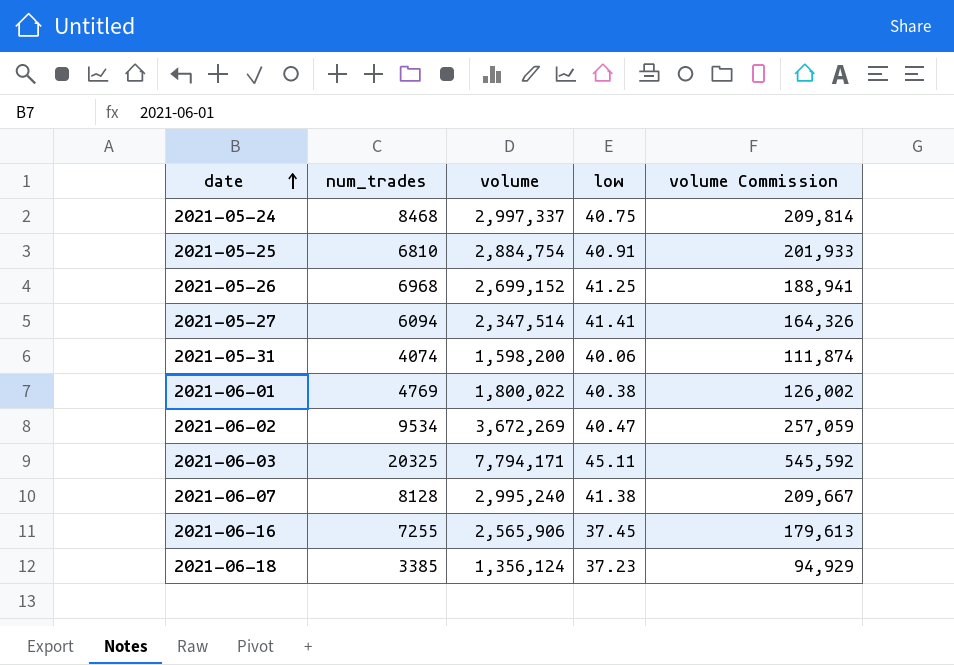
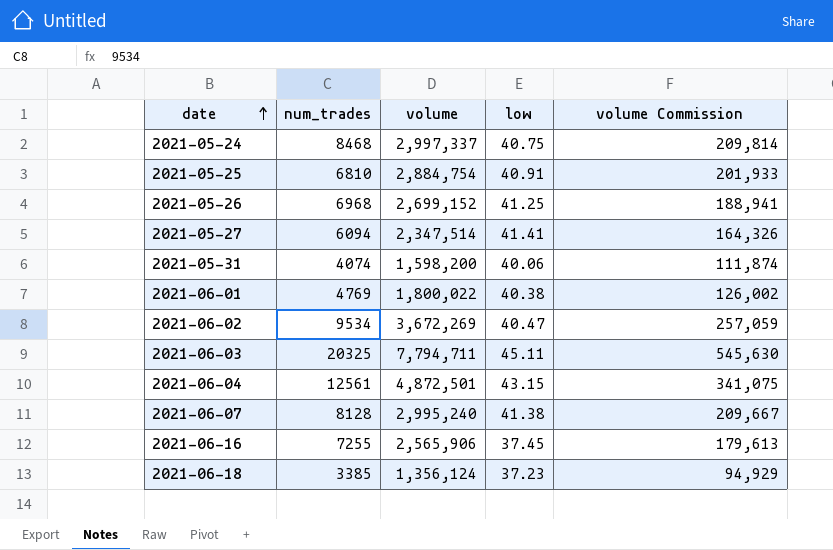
2021-06-03 | volume: 7,794,171 -> 7,794,711
2021-06-03 | volume Commission: 545,592 -> 545,630
row 2021-06-04: none -> 12561 | 4,872,501 | 43.15 | 341,075

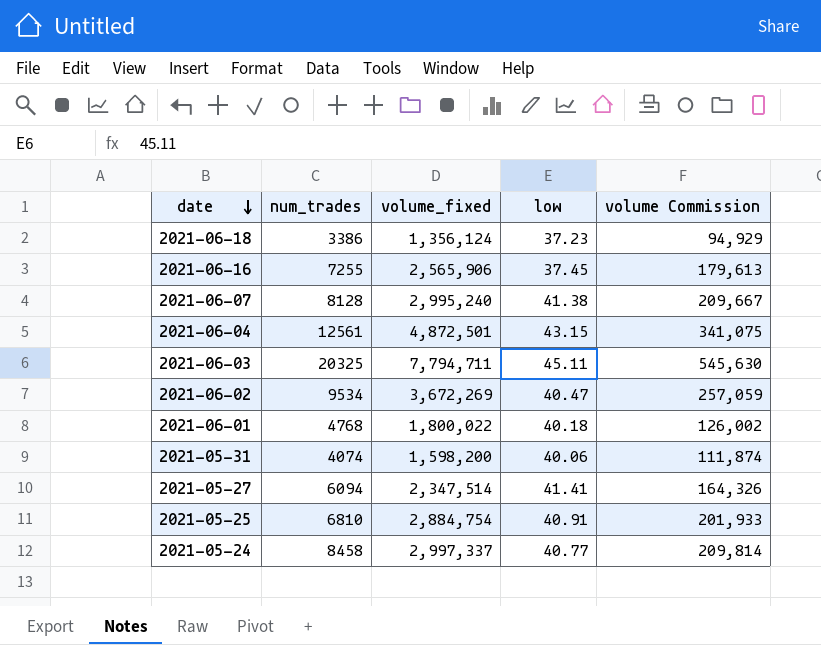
row order: date ascending -> date descending
column name: volume -> volume_fixed
row 2021-05-26: 6968 | 2,699,152 | 41.25 | 188,941 -> none
2021-06-18 | num_trades: 3385 -> 3386
2021-06-01 | num_trades: 4769 -> 4768
2021-06-01 | low: 40.38 -> 40.18
2021-05-24 | num_trades: 8468 -> 8458
2021-05-24 | low: 40.75 -> 40.77

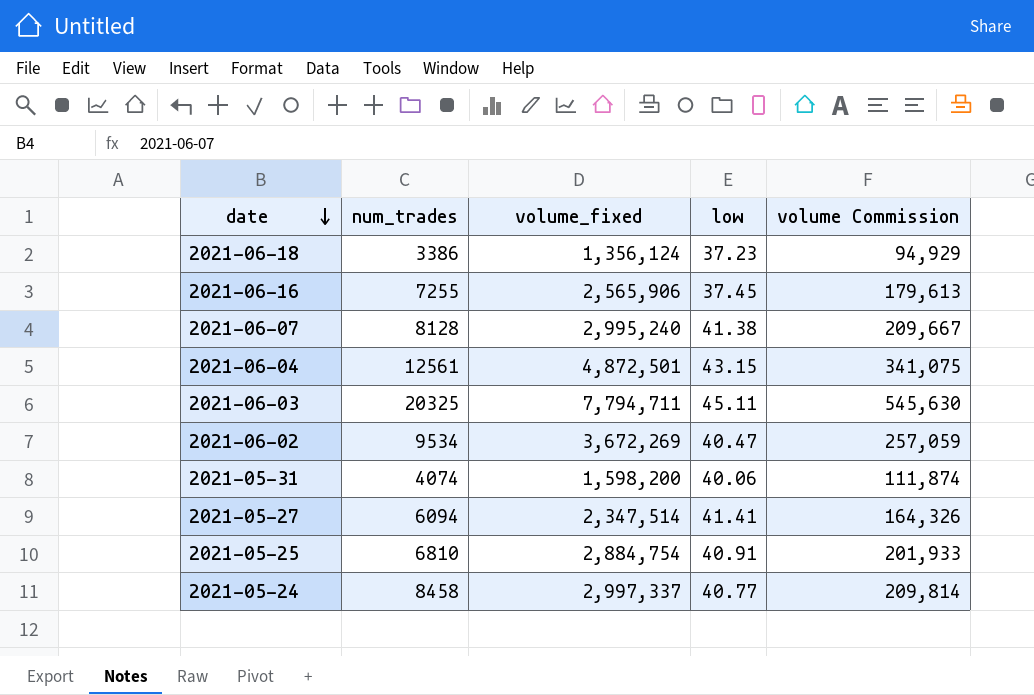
row 2021-06-01: 4768 | 1,800,022 | 40.18 | 126,002 -> none

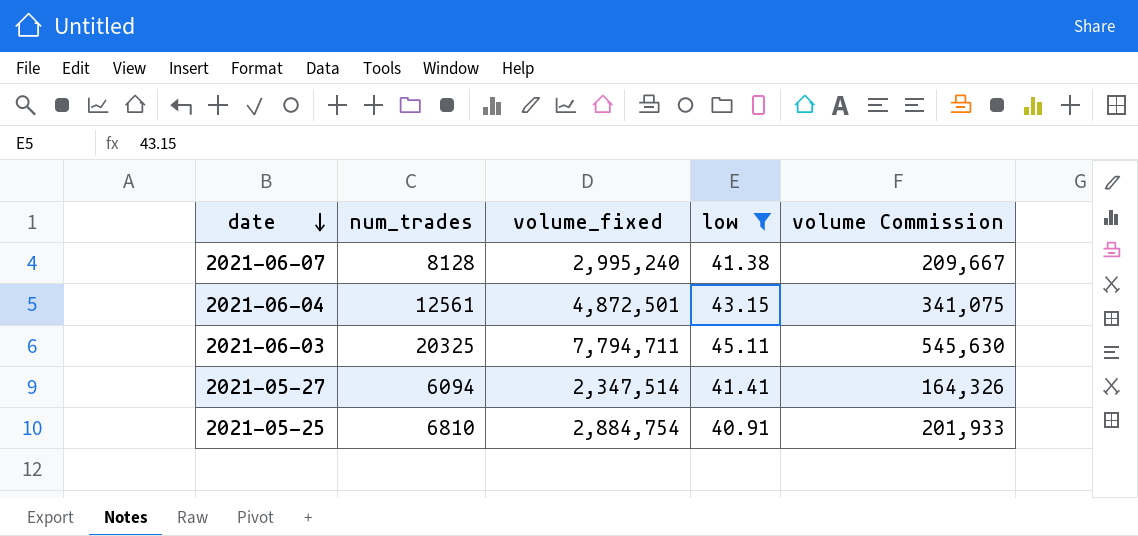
filter: none -> low >= 40.91

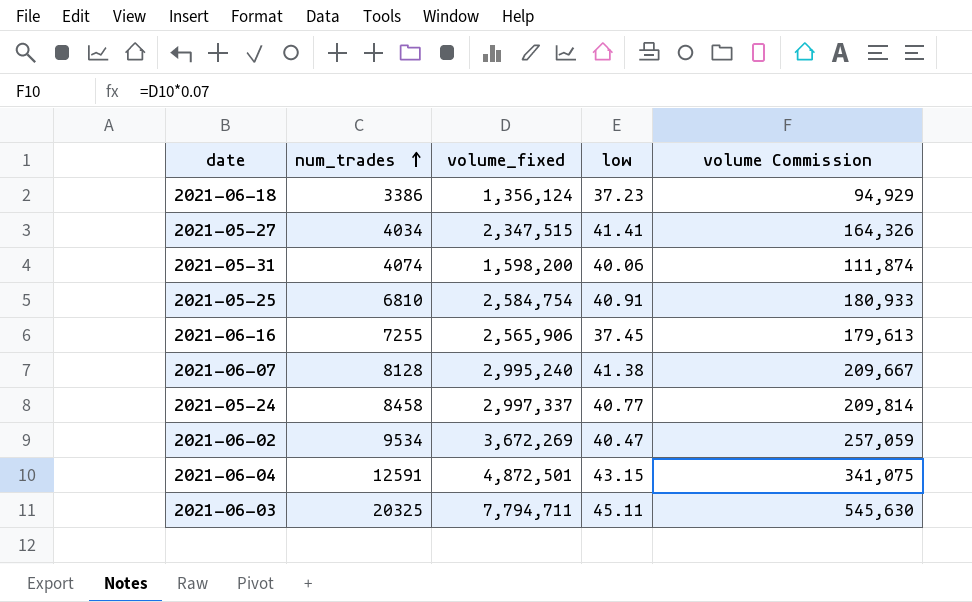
filter: low >= 40.91 -> none
row order: date descending -> num_trades ascending
2021-05-27 | num_trades: 6094 -> 4034
2021-05-27 | volume_fixed: 2,347,514 -> 2,347,515
2021-05-25 | volume_fixed: 2,884,754 -> 2,584,754
2021-05-25 | volume Commission: 201,933 -> 180,933
2021-06-04 | num_trades: 12561 -> 12591

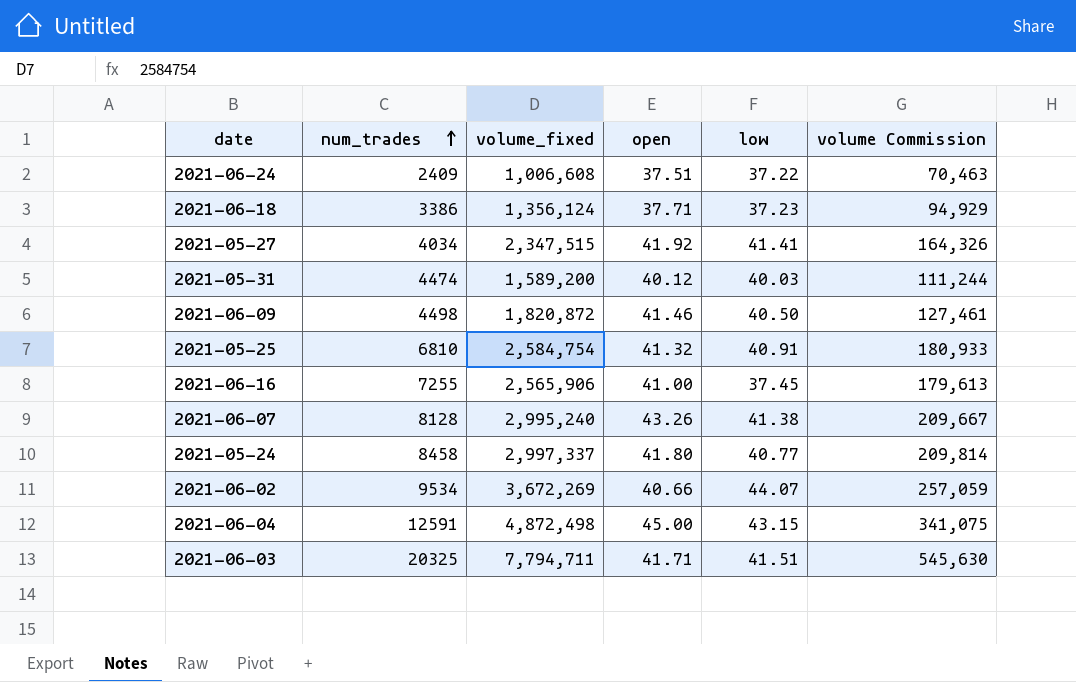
column open | position: none -> 4
row 2021-06-24: none -> 2409 | 1,006,608 | 37.51 | 37.22 | 70,463
2021-05-31 | num_trades: 4074 -> 4474
2021-05-31 | volume_fixed: 1,598,200 -> 1,589,200
2021-05-31 | low: 40.06 -> 40.03
2021-05-31 | volume Commission: 111,874 -> 111,244
row 2021-06-09: none -> 4498 | 1,820,872 | 41.46 | 40.50 | 127,461
2021-06-02 | low: 40.47 -> 44.07
2021-06-04 | volume_fixed: 4,872,501 -> 4,872,498
2021-06-03 | low: 45.11 -> 41.51

